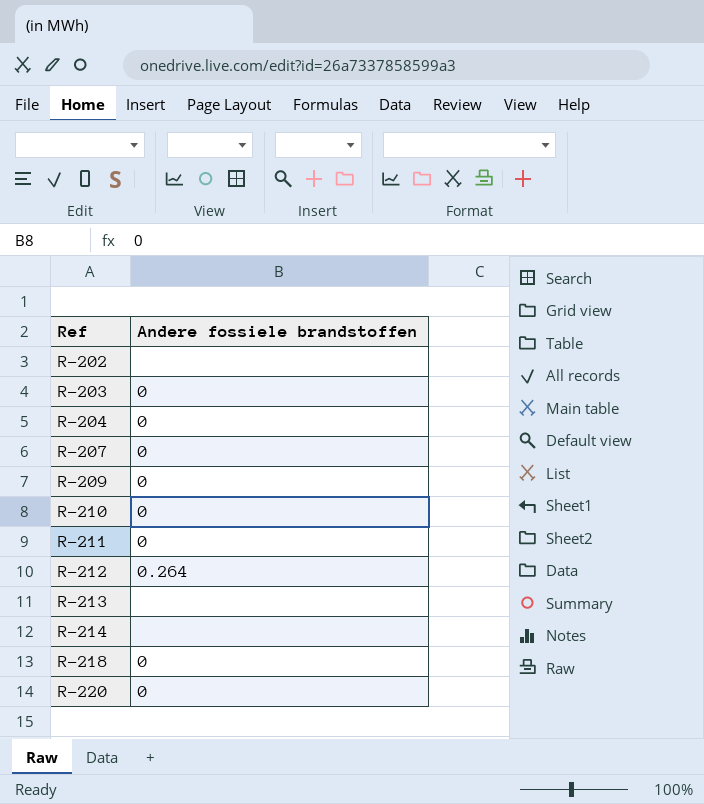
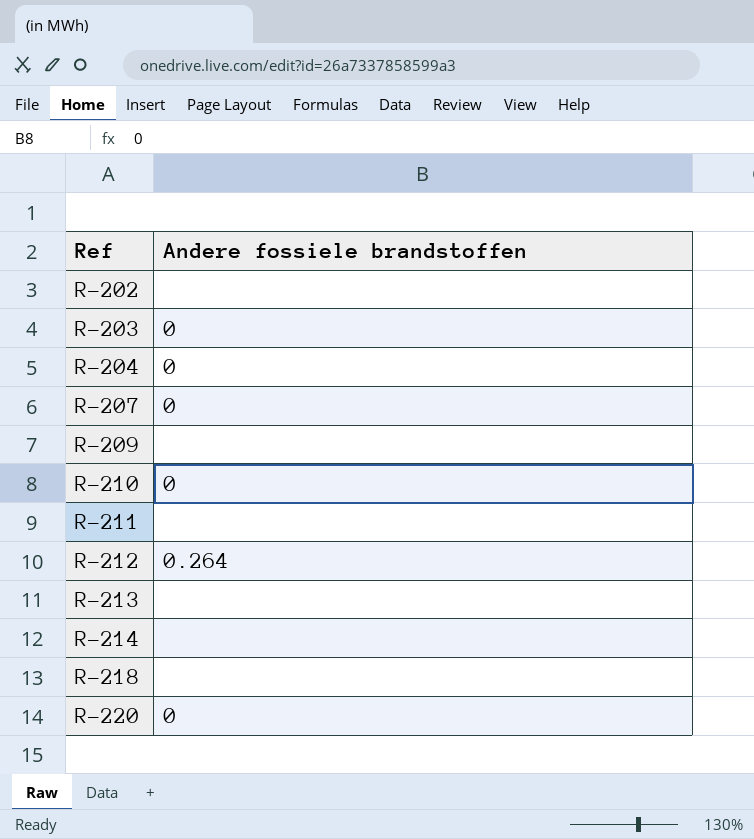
R-209 | Andere fossiele brandstoffen: 0 -> none
R-211 | Andere fossiele brandstoffen: 0 -> none
R-218 | Andere fossiele brandstoffen: 0 -> none

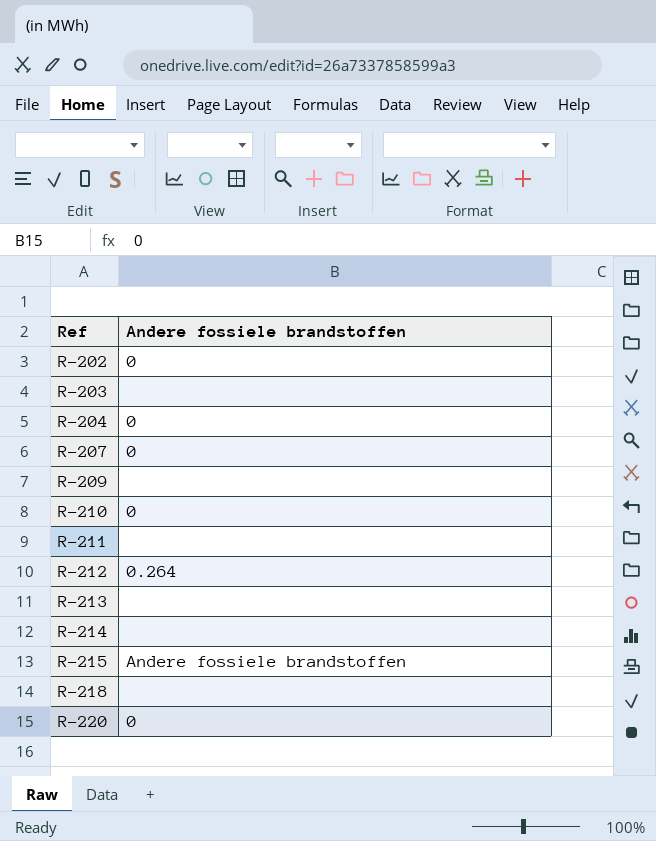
R-202 | Andere fossiele brandstoffen: none -> 0
R-203 | Andere fossiele brandstoffen: 0 -> none
row R-215: none -> Andere fossiele brandstoffen

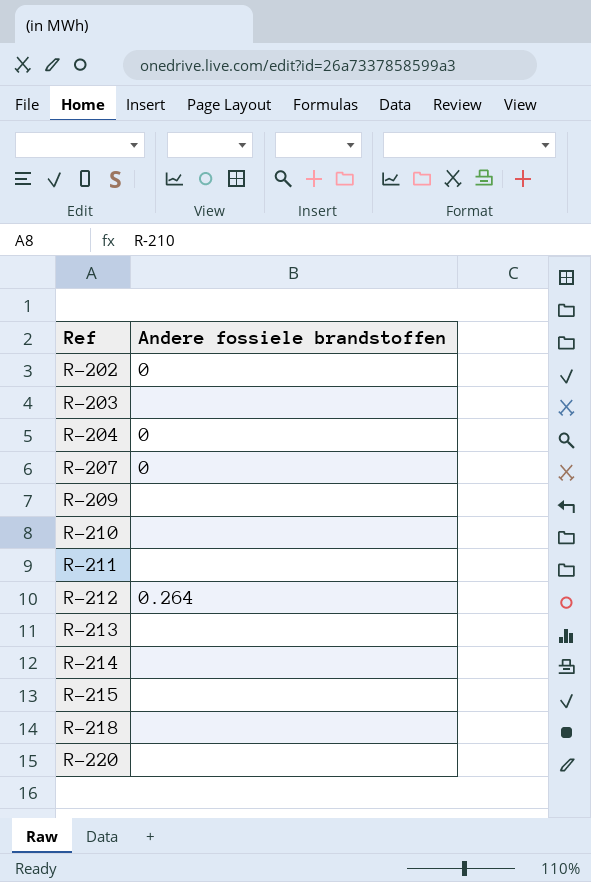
R-210 | Andere fossiele brandstoffen: 0 -> none
R-215 | Andere fossiele brandstoffen: Andere fossiele brandstoffen -> none
R-220 | Andere fossiele brandstoffen: 0 -> none

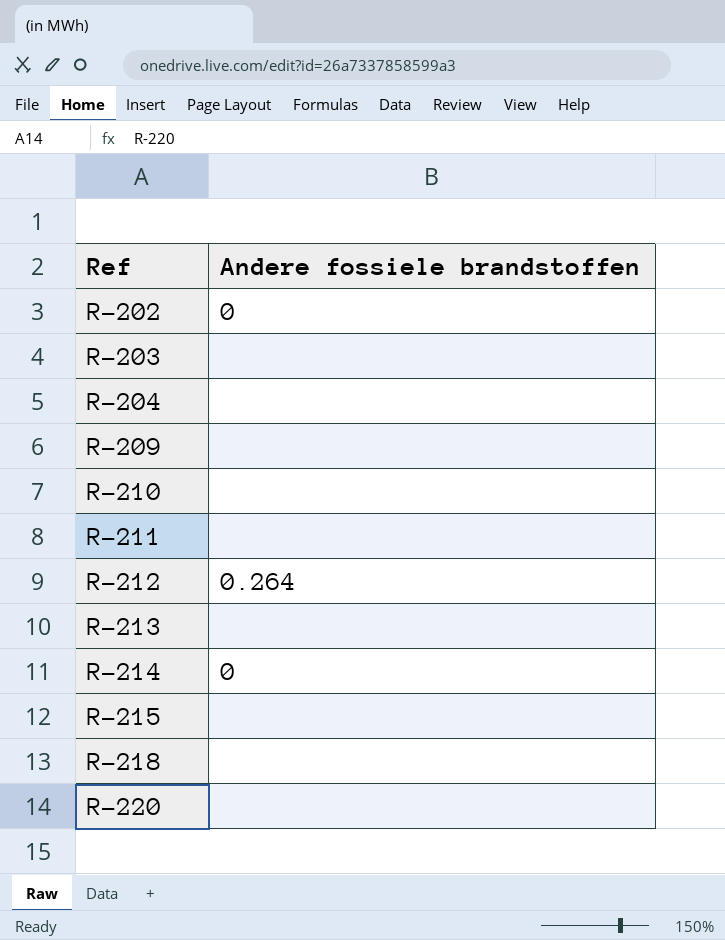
row R-207: 0 -> none
R-204 | Andere fossiele brandstoffen: 0 -> none
R-214 | Andere fossiele brandstoffen: none -> 0

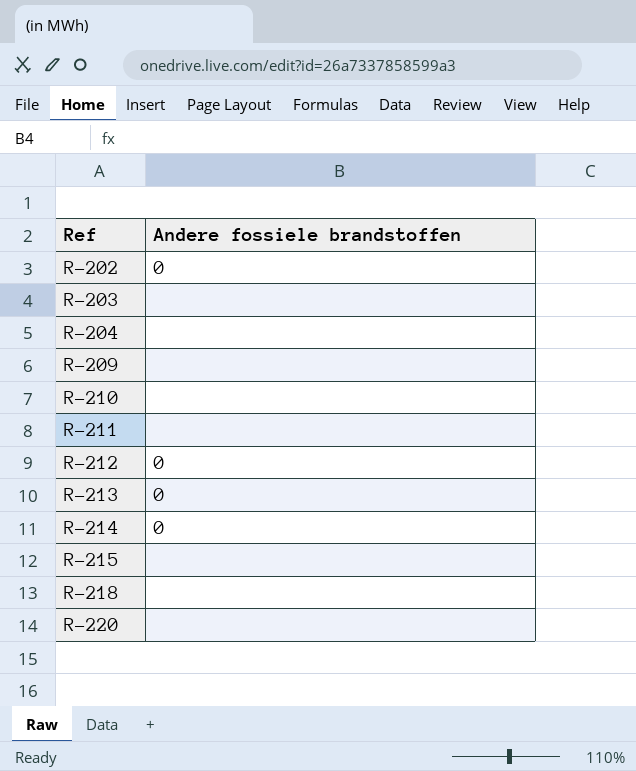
R-212 | Andere fossiele brandstoffen: 0.264 -> 0
R-213 | Andere fossiele brandstoffen: none -> 0

